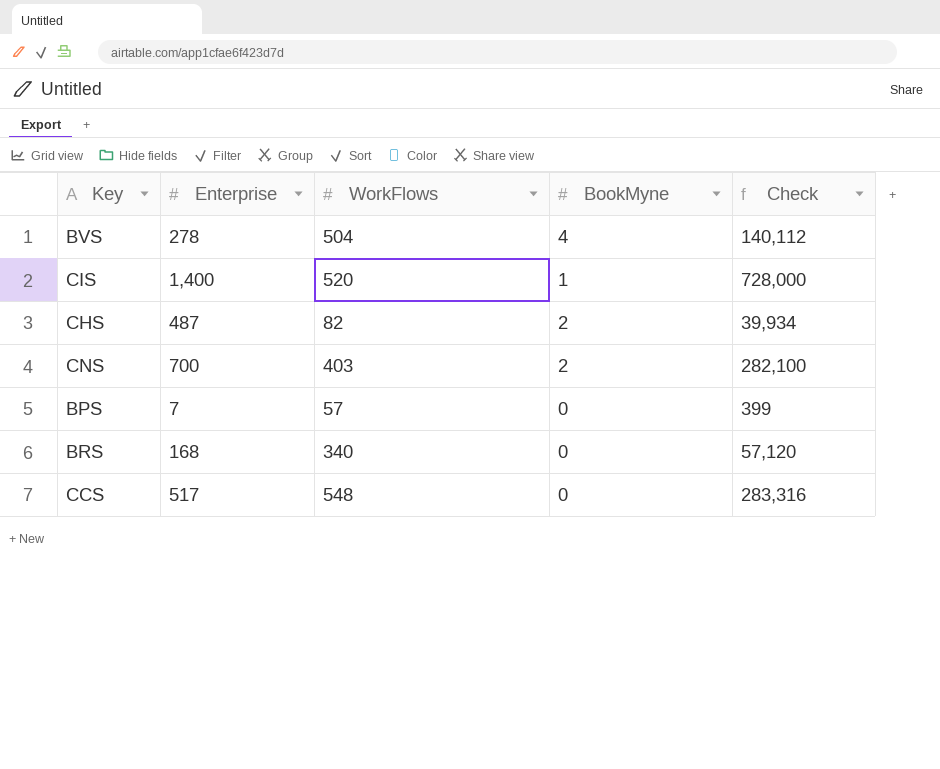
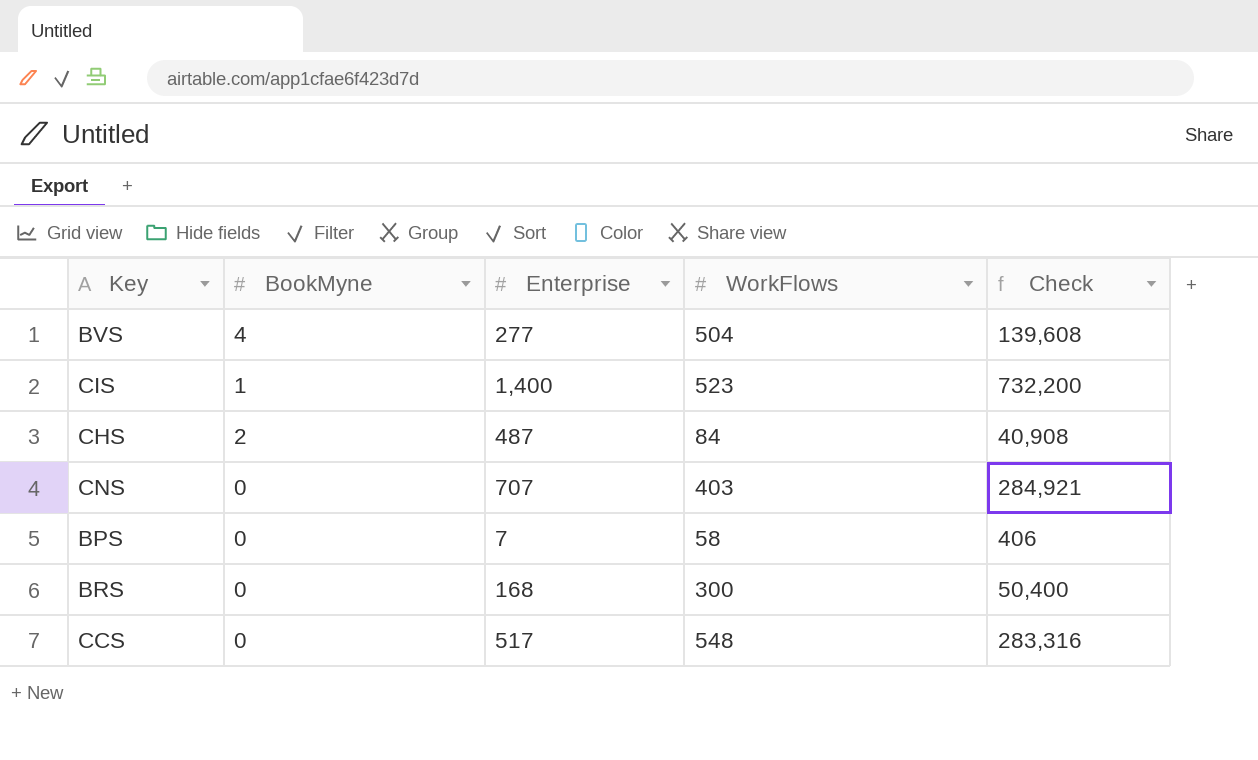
column BookMyne | position: 4 -> 2
BVS | Enterprise: 278 -> 277
BVS | Check: 140,112 -> 139,608
CIS | WorkFlows: 520 -> 523
CIS | Check: 728,000 -> 732,200
CHS | WorkFlows: 82 -> 84
CHS | Check: 39,934 -> 40,908
CNS | BookMyne: 2 -> 0
CNS | Enterprise: 700 -> 707
CNS | Check: 282,100 -> 284,921
BPS | WorkFlows: 57 -> 58
BPS | Check: 399 -> 406
BRS | WorkFlows: 340 -> 300
BRS | Check: 57,120 -> 50,400

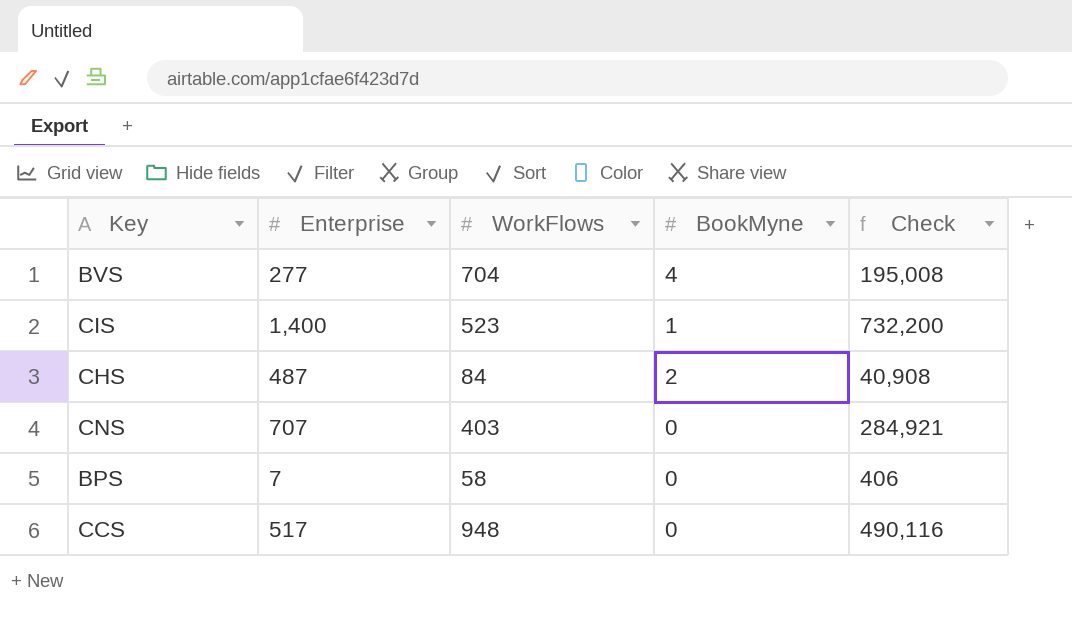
column BookMyne | position: 2 -> 4
row BRS: 0 | 168 | 300 | 50,400 -> none
BVS | WorkFlows: 504 -> 704
BVS | Check: 139,608 -> 195,008
CCS | WorkFlows: 548 -> 948
CCS | Check: 283,316 -> 490,116

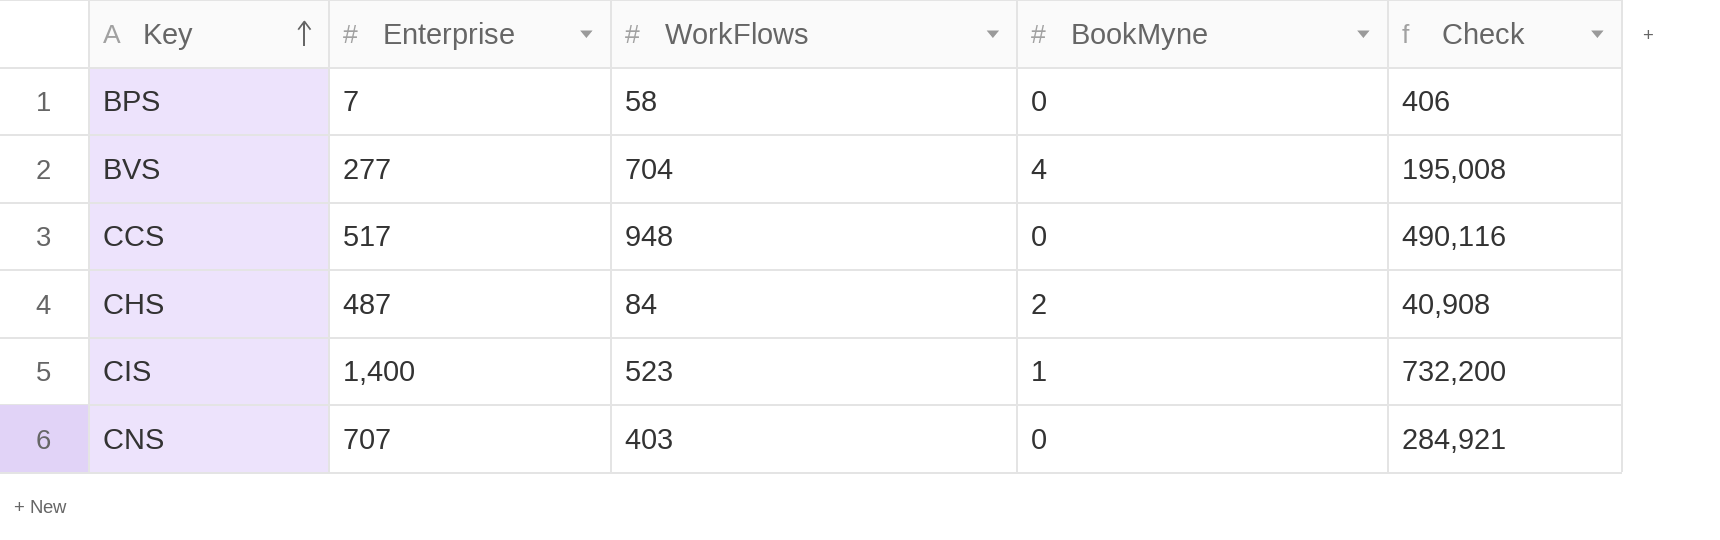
row order: none -> Key ascending

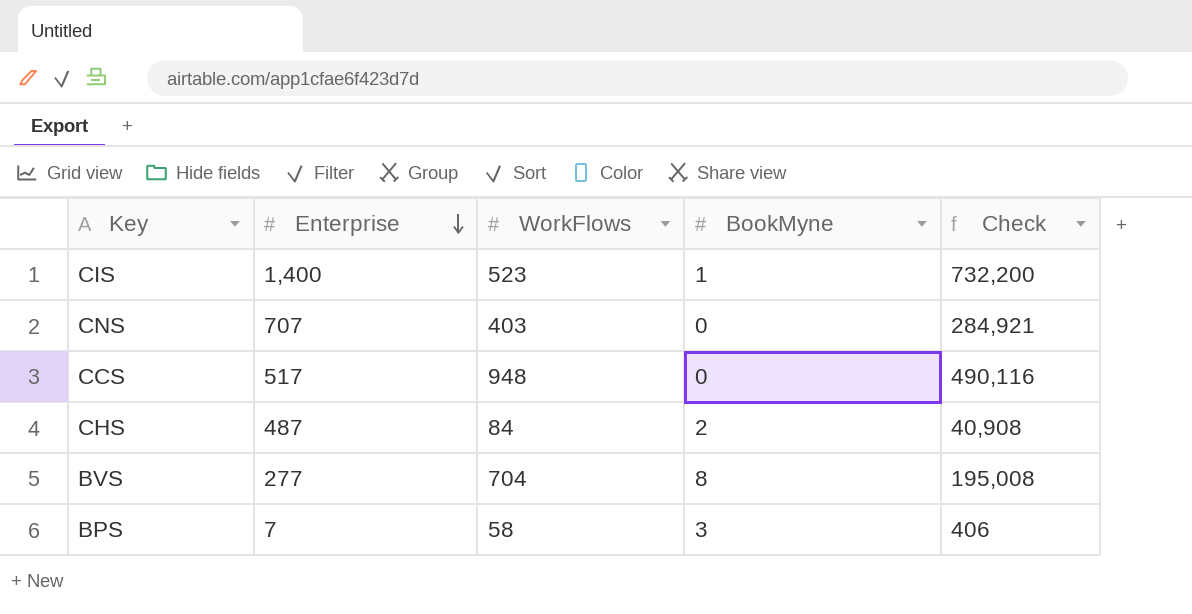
row order: Key ascending -> Enterprise descending
BVS | BookMyne: 4 -> 8
BPS | BookMyne: 0 -> 3

